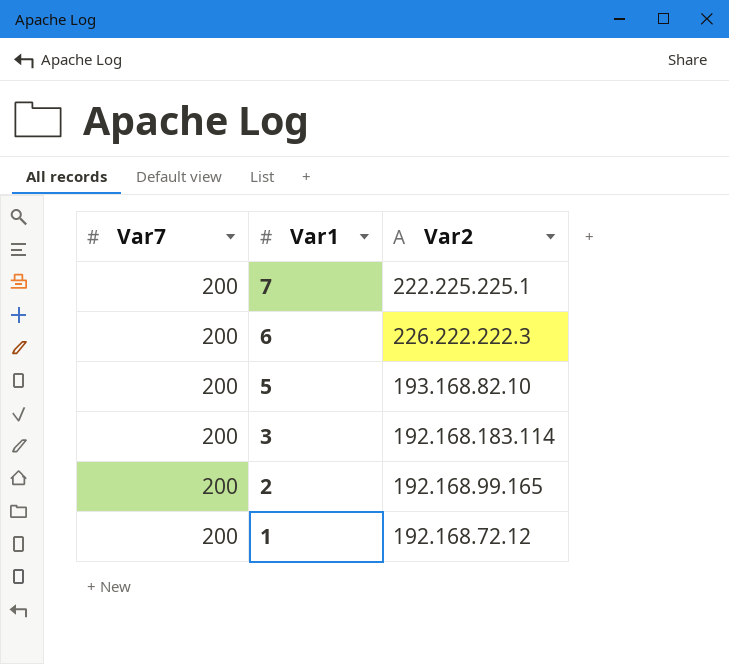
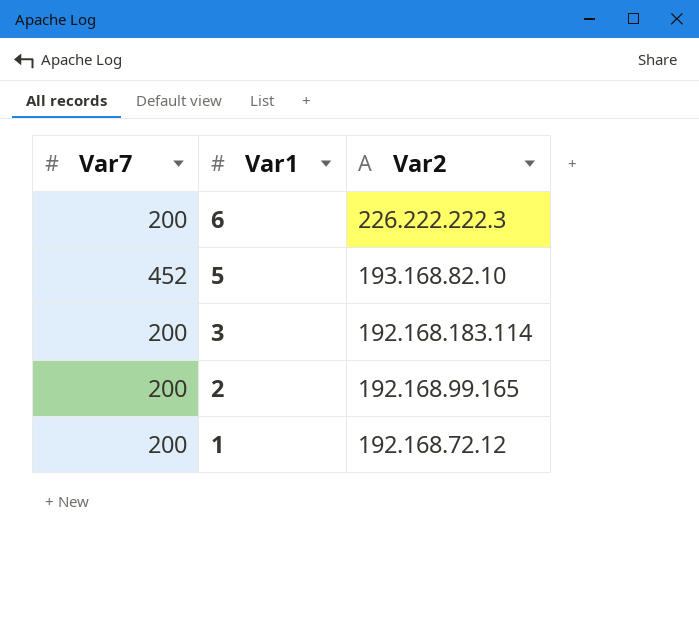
row 7: 200 | 222.225.225.1 -> none
5 | Var7: 200 -> 452

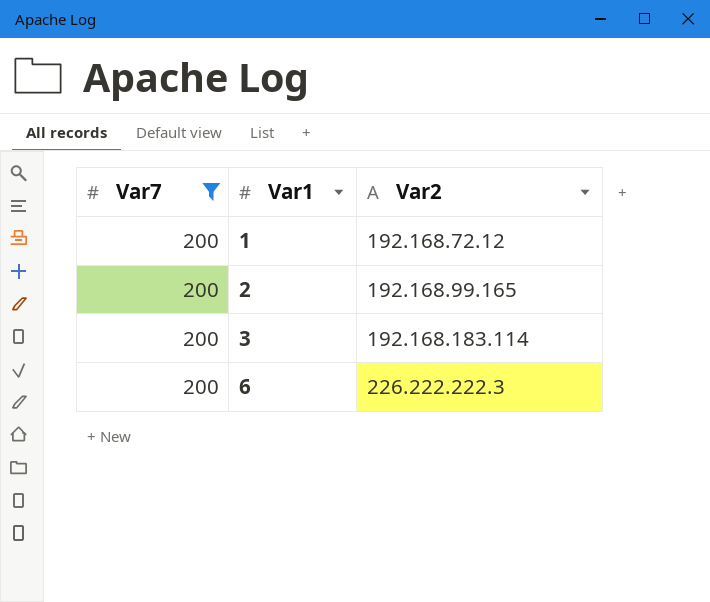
filter: none -> Var7 = 200
row order: Var1 descending -> Var1 ascending

